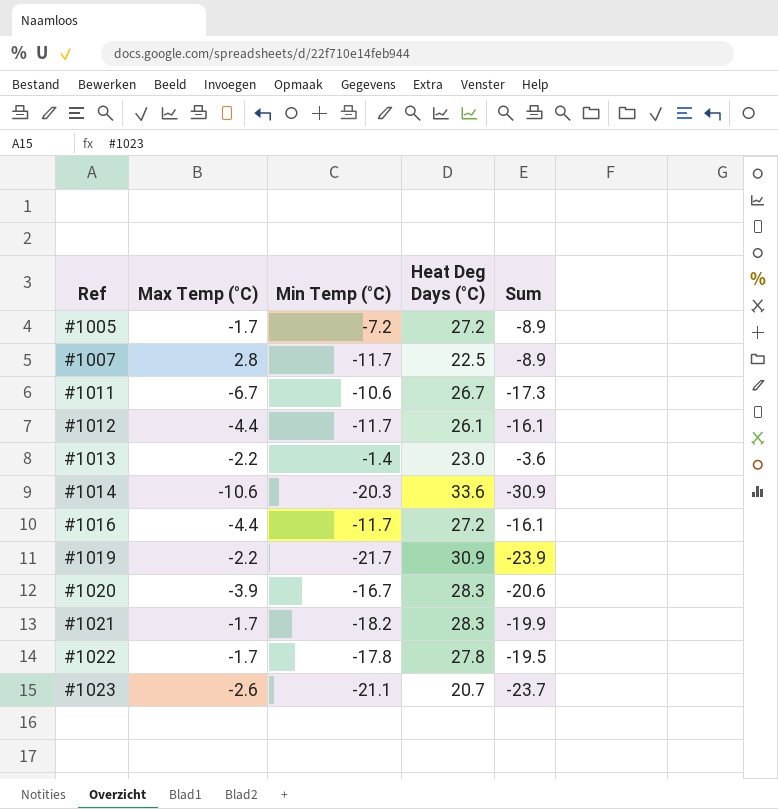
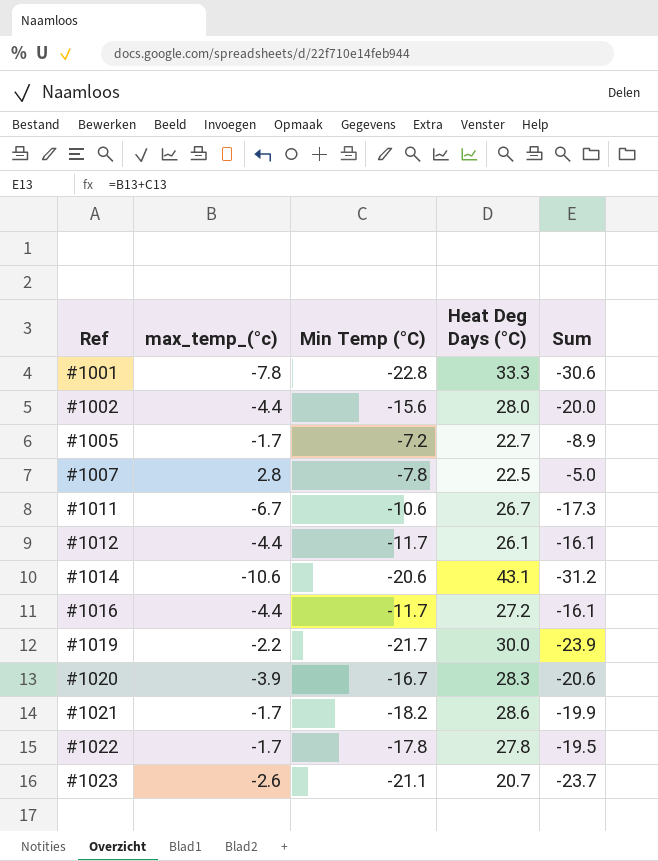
column name: Max Temp (°C) -> max_temp_(°c)
row #1013: -2.2 | -1.4 | 23.0 | -3.6 -> none
row #1001: none -> -7.8 | -22.8 | 33.3 | -30.6
row #1002: none -> -4.4 | -15.6 | 28.0 | -20.0
#1005 | Heat Deg Days (°C): 27.2 -> 22.7
#1007 | Min Temp (°C): -11.7 -> -7.8
#1007 | Sum: -8.9 -> -5.0
#1014 | Min Temp (°C): -20.3 -> -20.6
#1014 | Heat Deg Days (°C): 33.6 -> 43.1
#1014 | Sum: -30.9 -> -31.2
#1019 | Heat Deg Days (°C): 30.9 -> 30.0
#1021 | Heat Deg Days (°C): 28.3 -> 28.6

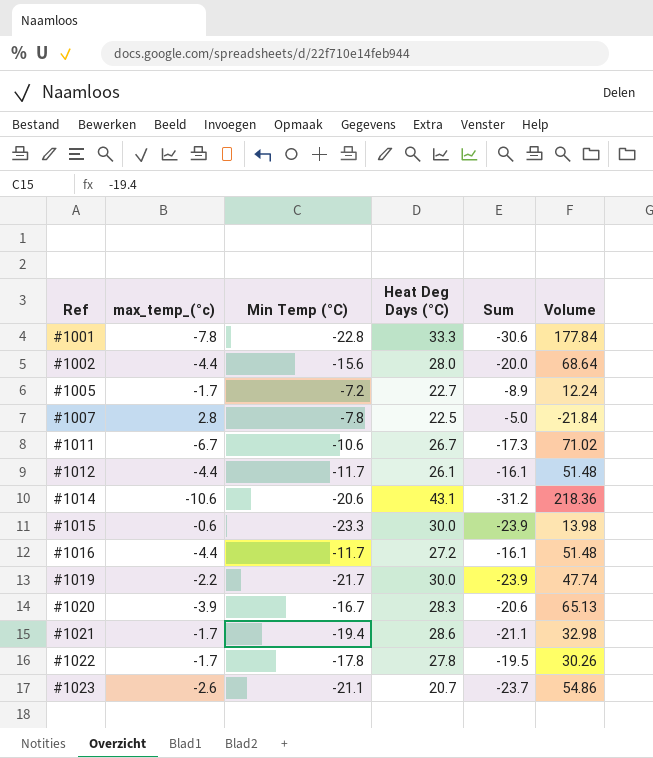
column Volume | formula: none -> [max_temp_(°c)] * [Min Temp (°C)]
row #1015: none -> -0.6 | -23.3 | 30.0 | -23.9 | 13.98
#1021 | Min Temp (°C): -18.2 -> -19.4
#1021 | Sum: -19.9 -> -21.1

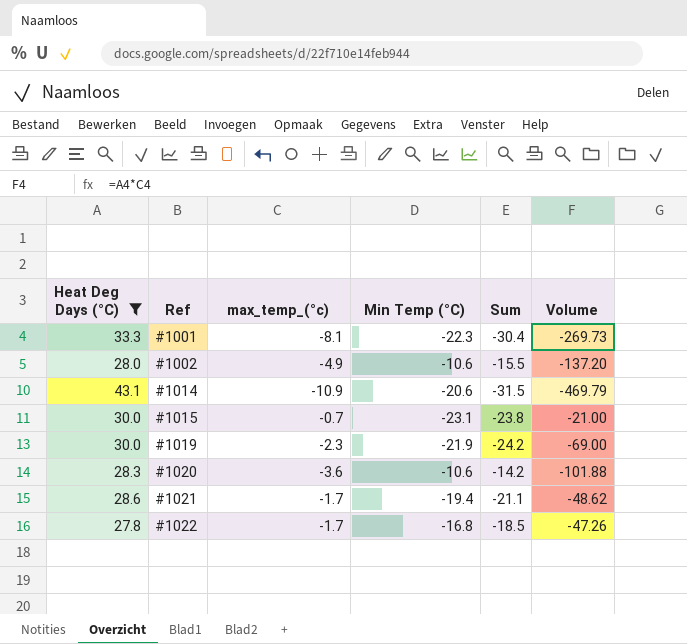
filter: none -> Heat Deg Days (°C) >= 27.8
column Heat Deg Days (°C) | position: 4 -> 1
column Volume | formula: [max_temp_(°c)] * [Min Temp (°C)] -> [Heat Deg Days (°C)] * [max_temp_(°c)]
#1001 | max_temp_(°c): -7.8 -> -8.1
#1001 | Min Temp (°C): -22.8 -> -22.3
#1001 | Sum: -30.6 -> -30.4
#1002 | max_temp_(°c): -4.4 -> -4.9
#1002 | Min Temp (°C): -15.6 -> -10.6
#1002 | Sum: -20.0 -> -15.5
#1014 | max_temp_(°c): -10.6 -> -10.9
#1014 | Sum: -31.2 -> -31.5
#1015 | max_temp_(°c): -0.6 -> -0.7
#1015 | Min Temp (°C): -23.3 -> -23.1
#1015 | Sum: -23.9 -> -23.8
#1019 | max_temp_(°c): -2.2 -> -2.3
#1019 | Min Temp (°C): -21.7 -> -21.9
#1019 | Sum: -23.9 -> -24.2
#1020 | max_temp_(°c): -3.9 -> -3.6
#1020 | Min Temp (°C): -16.7 -> -10.6
#1020 | Sum: -20.6 -> -14.2
#1022 | Min Temp (°C): -17.8 -> -16.8
#1022 | Sum: -19.5 -> -18.5

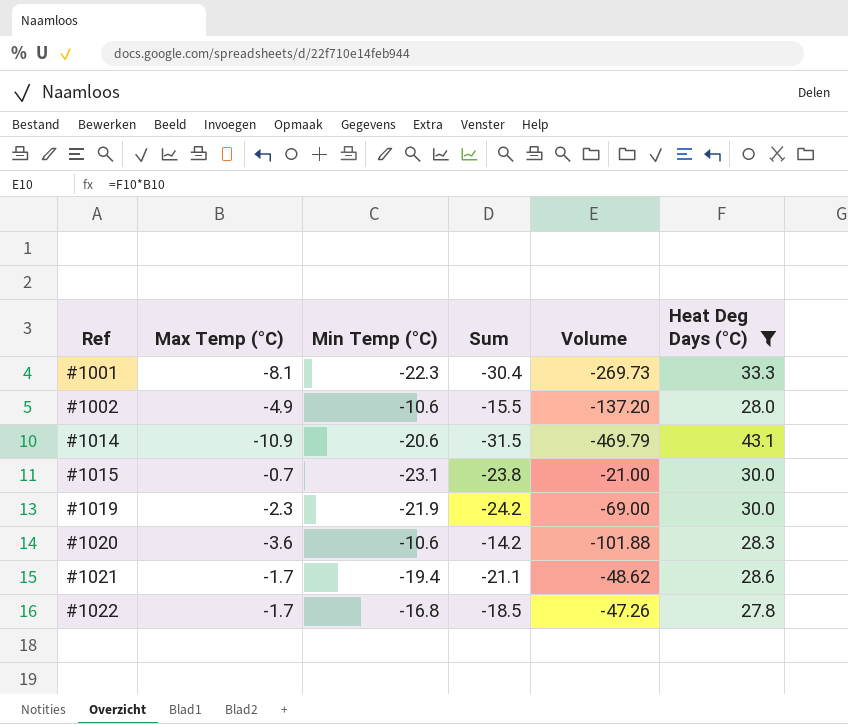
column name: max_temp_(°c) -> Max Temp (°C)
column Heat Deg Days (°C) | position: 1 -> 6

